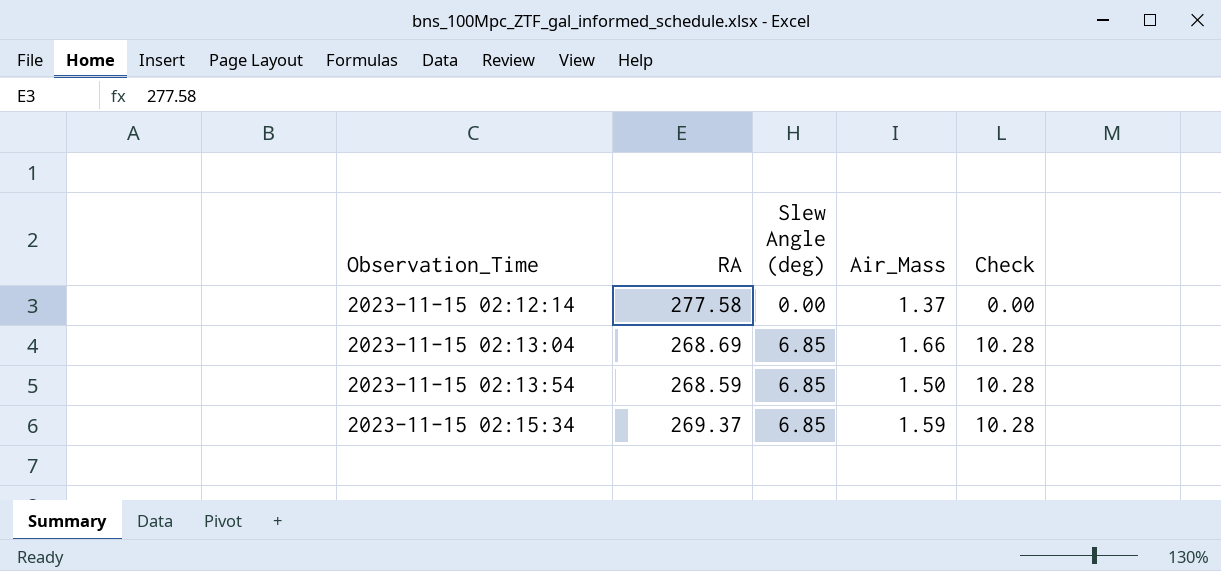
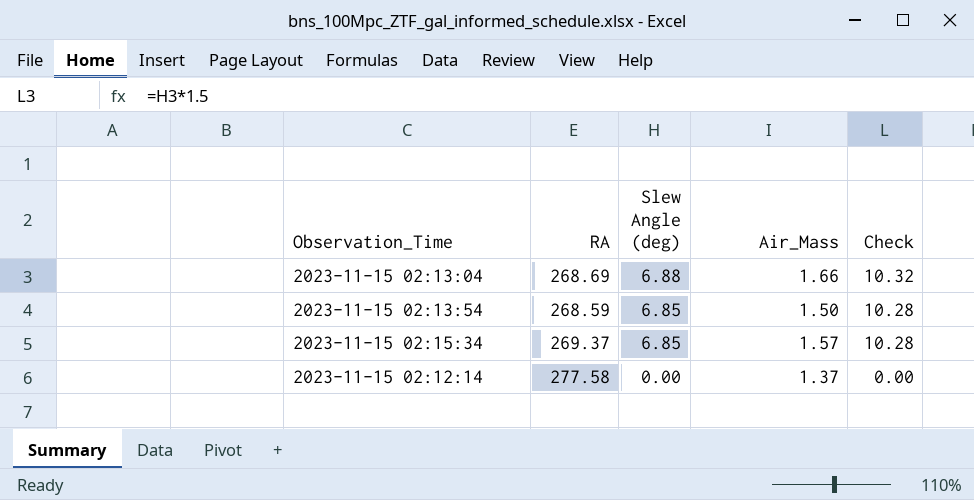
row order: Observation_Time ascending -> Slew Angle (deg) descending
2023-11-15 02:13:04 | Slew Angle (deg): 6.85 -> 6.88
2023-11-15 02:13:04 | Check: 10.28 -> 10.32
2023-11-15 02:15:34 | Air_Mass: 1.59 -> 1.57

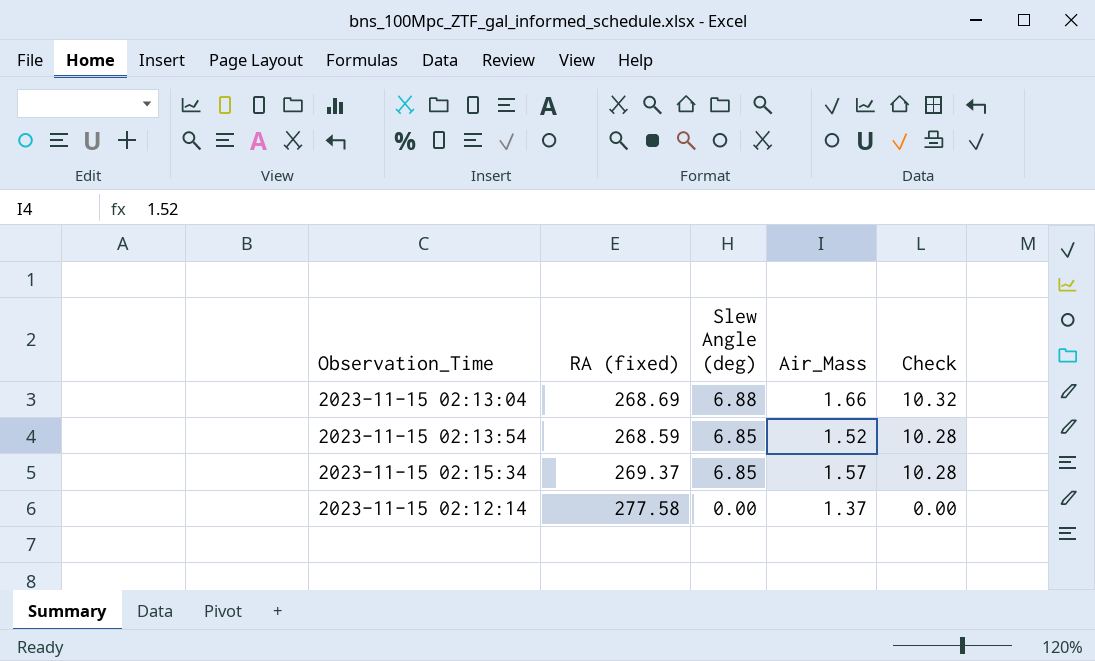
column name: RA -> RA (fixed)
2023-11-15 02:13:54 | Air_Mass: 1.50 -> 1.52

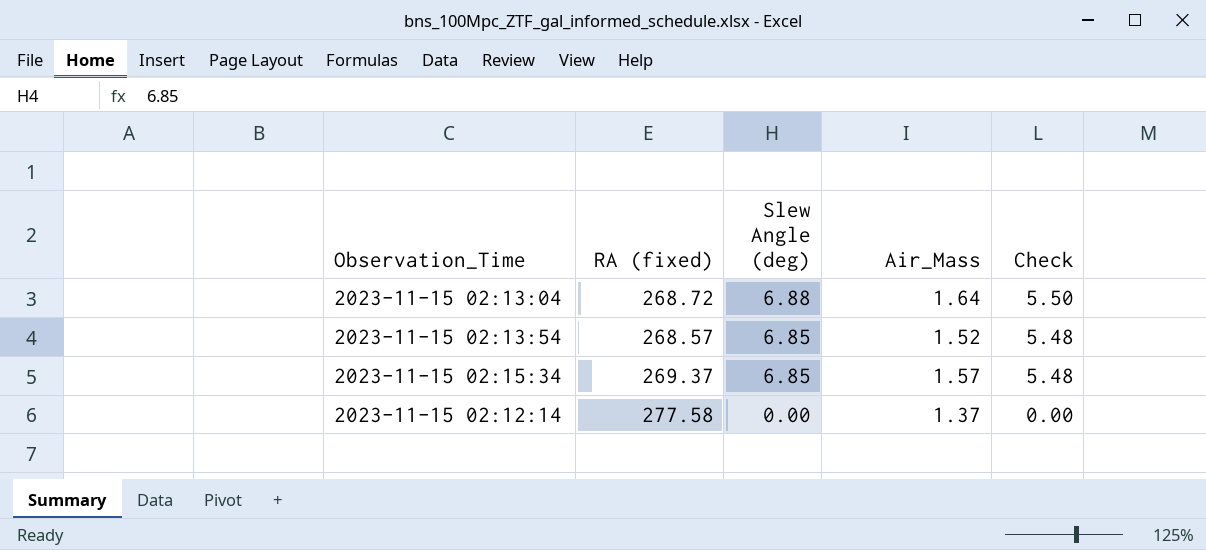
column Check | formula: [Slew Angle (deg)] * 1.5 -> [Slew Angle (deg)] * 0.8
2023-11-15 02:13:04 | RA (fixed): 268.69 -> 268.72
2023-11-15 02:13:04 | Air_Mass: 1.66 -> 1.64
2023-11-15 02:13:54 | RA (fixed): 268.59 -> 268.57

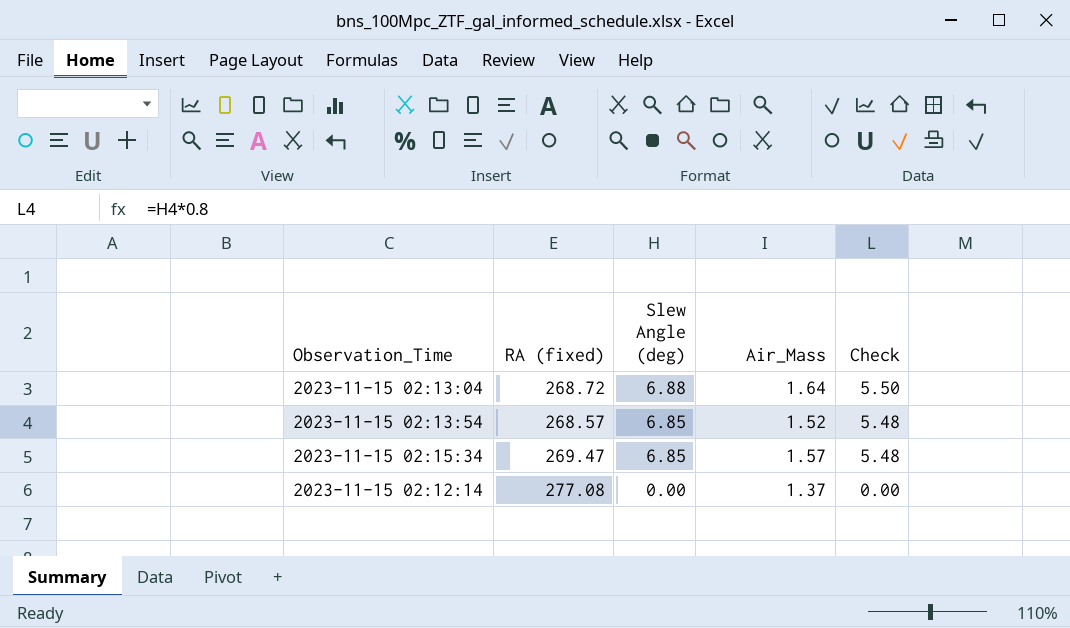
2023-11-15 02:15:34 | RA (fixed): 269.37 -> 269.47
2023-11-15 02:12:14 | RA (fixed): 277.58 -> 277.08

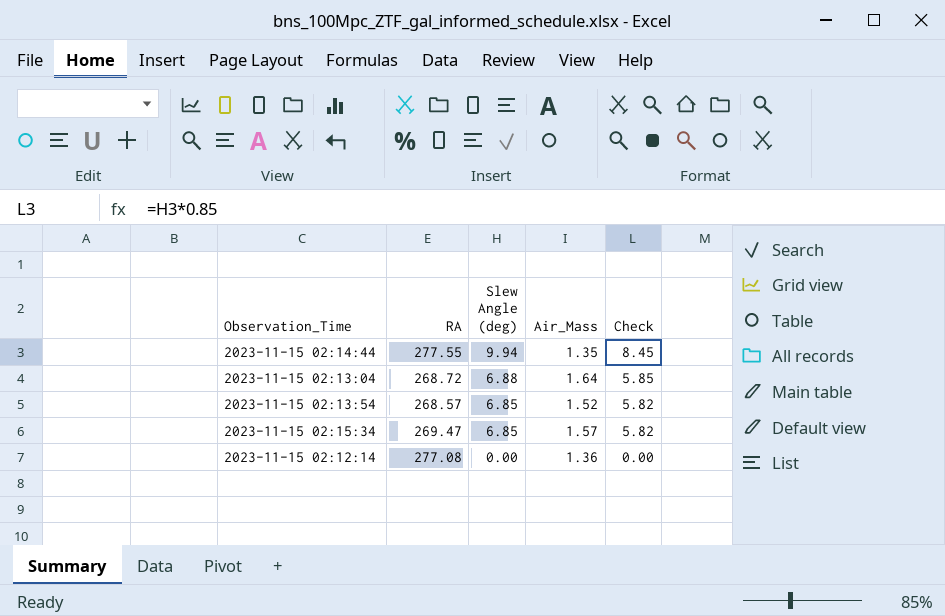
column name: RA (fixed) -> RA
column Check | formula: [Slew Angle (deg)] * 0.8 -> [Slew Angle (deg)] * 0.85
row 2023-11-15 02:14:44: none -> 277.55 | 9.94 | 1.35 | 8.45
2023-11-15 02:12:14 | Air_Mass: 1.37 -> 1.36

